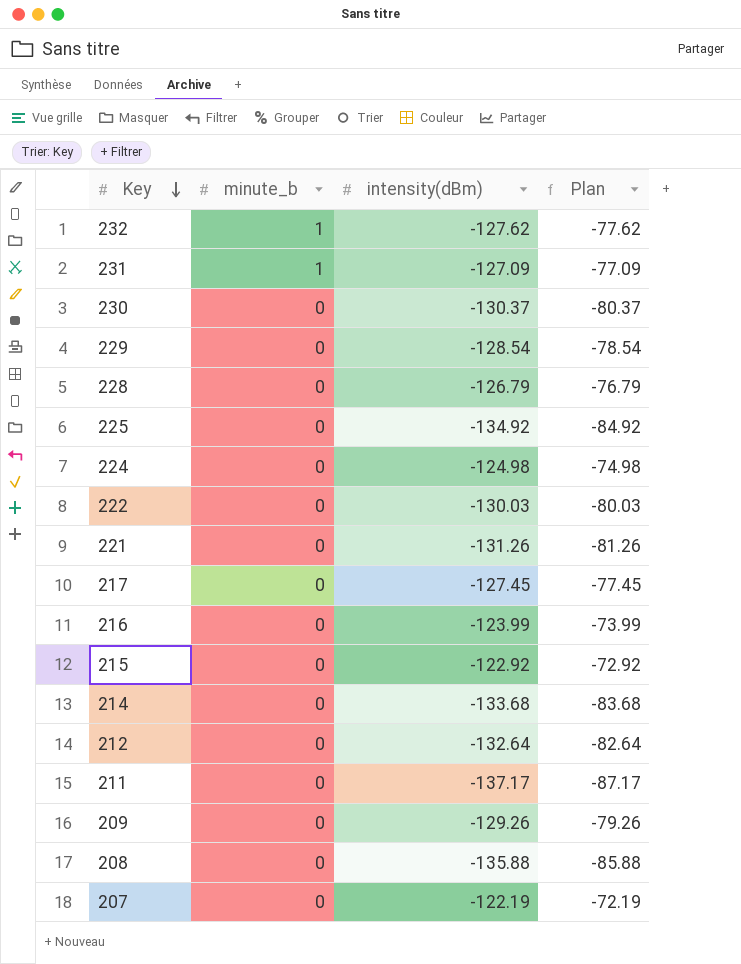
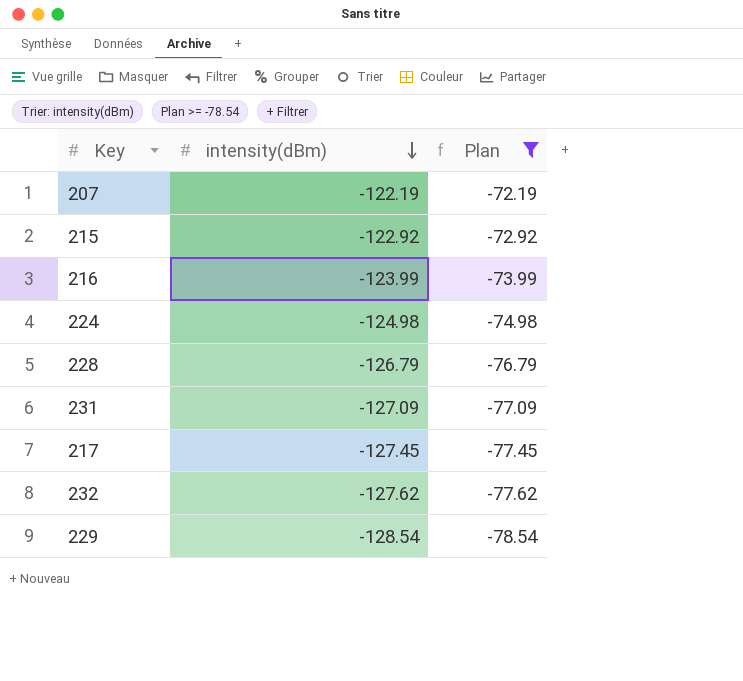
filter: none -> Plan >= -78.54
row order: Key descending -> intensity(dBm) descending
column minute_b | position: 2 -> none

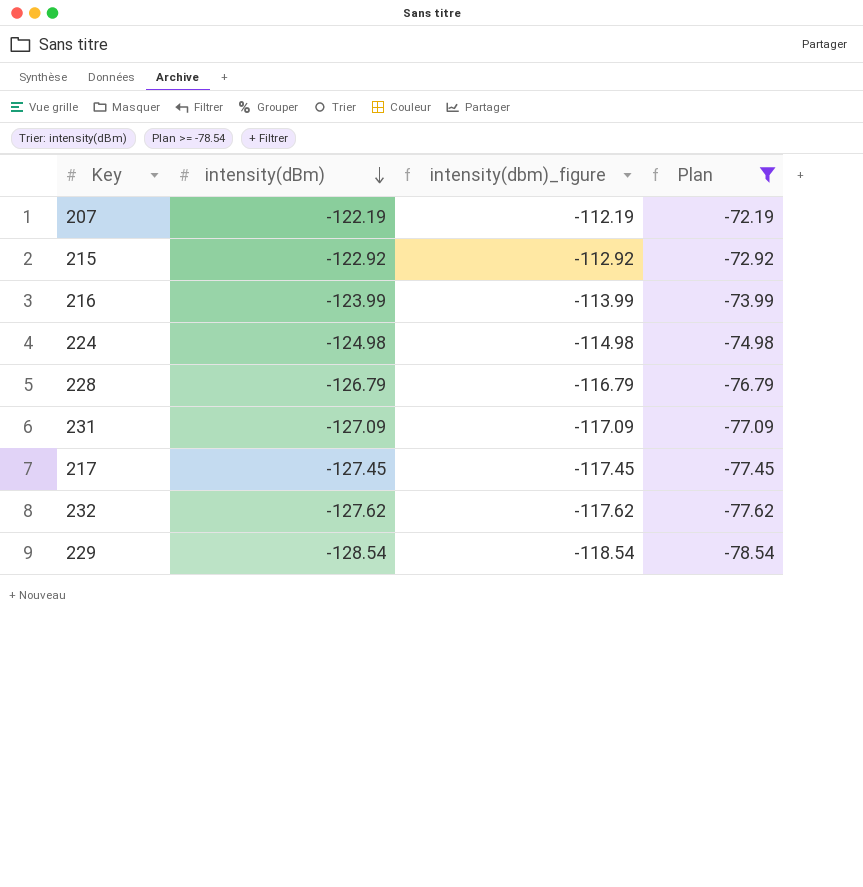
column intensity(dbm)_figure | formula: none -> [intensity(dBm)] + 10

